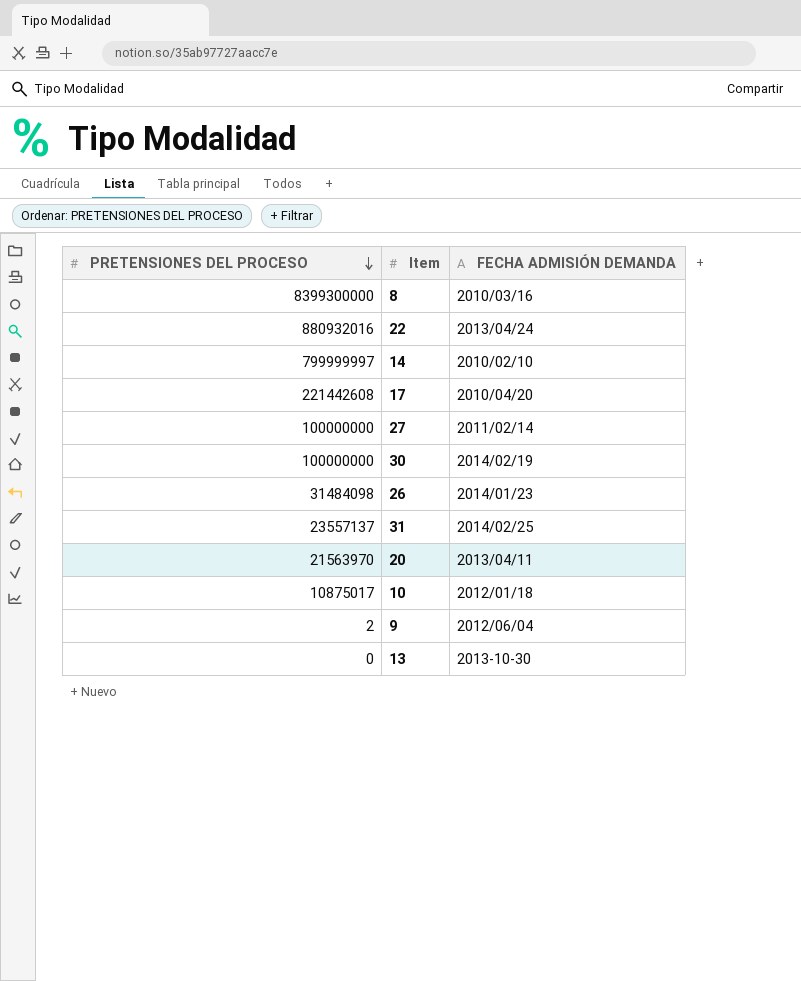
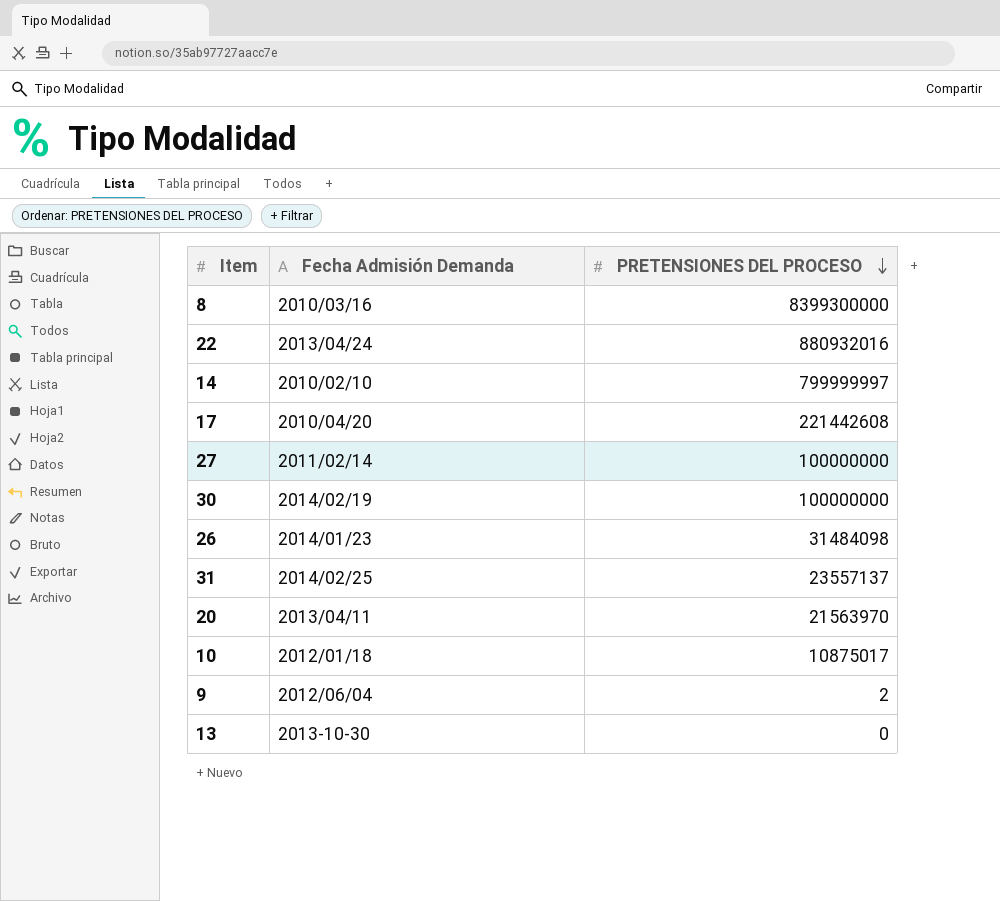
column name: FECHA ADMISIÓN DEMANDA -> Fecha Admisión Demanda
column PRETENSIONES DEL PROCESO | position: 1 -> 3

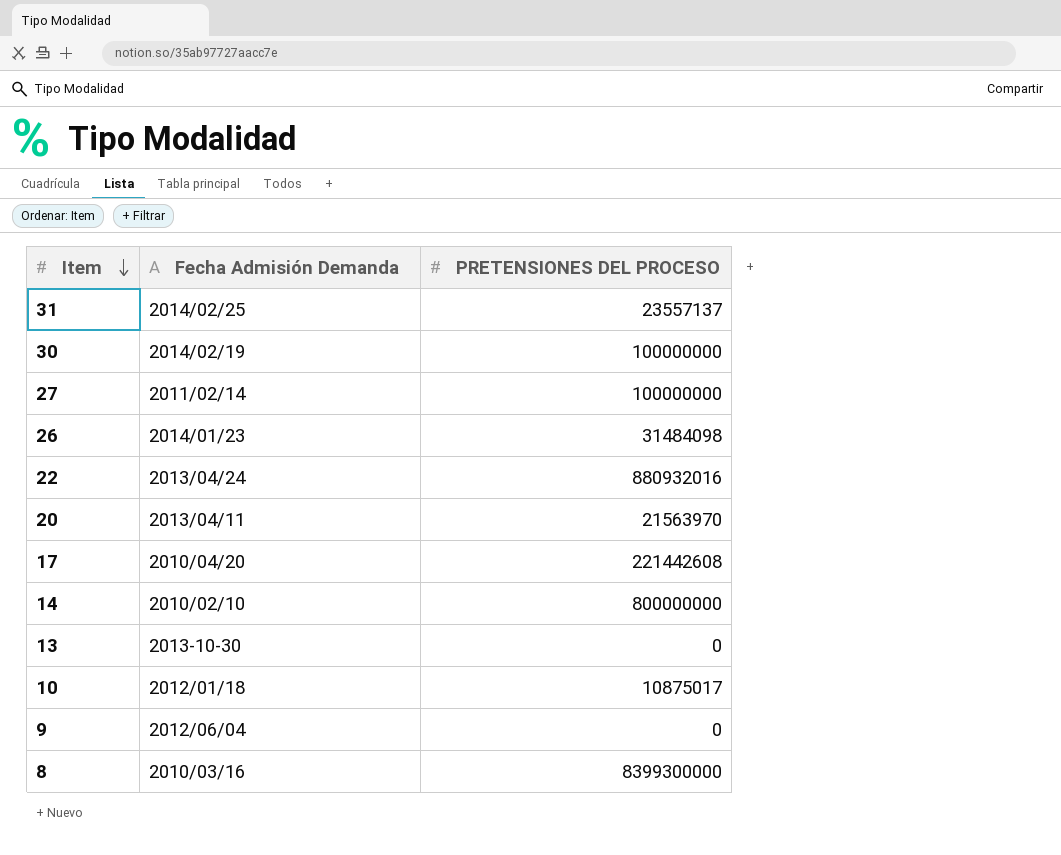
row order: PRETENSIONES DEL PROCESO descending -> Item descending
14 | PRETENSIONES DEL PROCESO: 799999997 -> 800000000
9 | PRETENSIONES DEL PROCESO: 2 -> 0

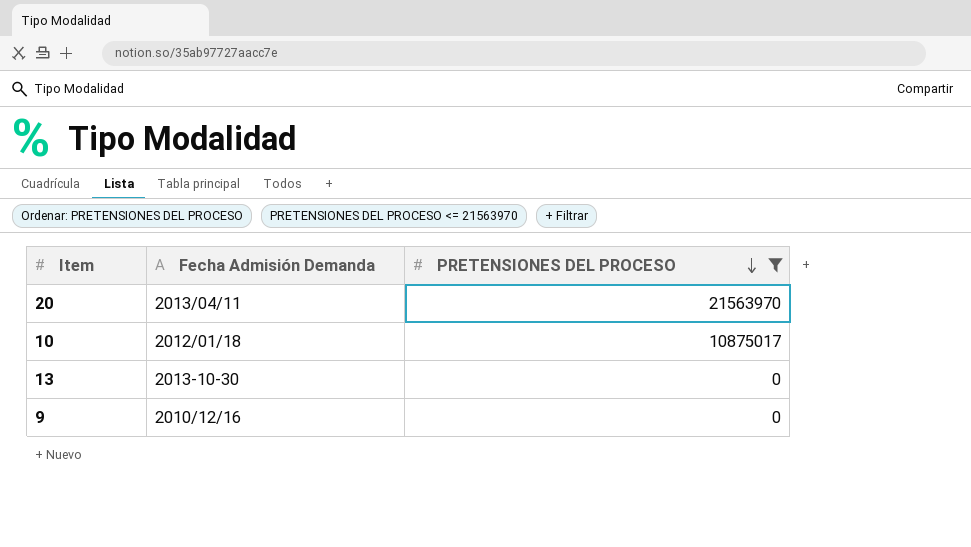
filter: none -> PRETENSIONES DEL PROCESO <= 21563970
row order: Item descending -> PRETENSIONES DEL PROCESO descending
9 | Fecha Admisión Demanda: 2012/06/04 -> 2010/12/16

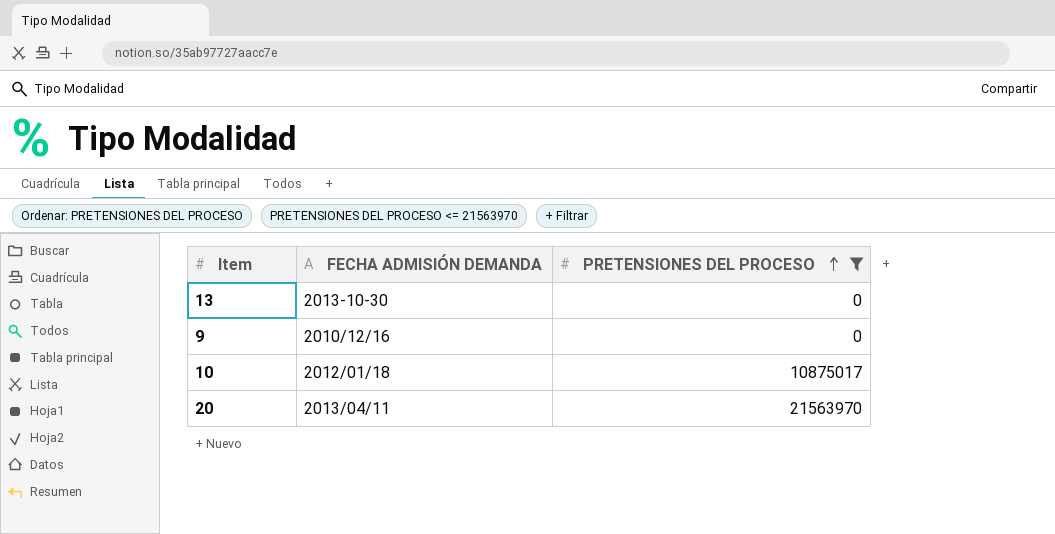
row order: PRETENSIONES DEL PROCESO descending -> PRETENSIONES DEL PROCESO ascending
column name: Fecha Admisión Demanda -> FECHA ADMISIÓN DEMANDA

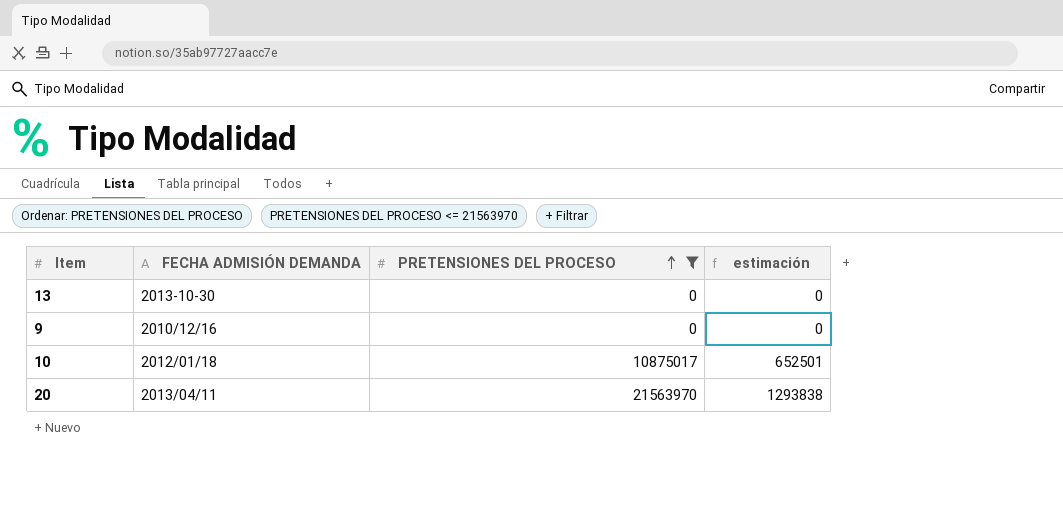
column estimación | formula: none -> [PRETENSIONES DEL PROCESO] * 0,06

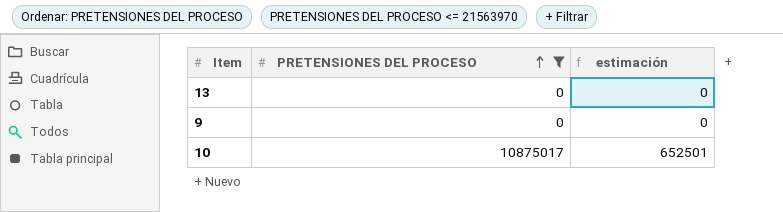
column FECHA ADMISIÓN DEMANDA | position: 2 -> none
row 20: 2013/04/11 | 21563970 | 1293838 -> none

